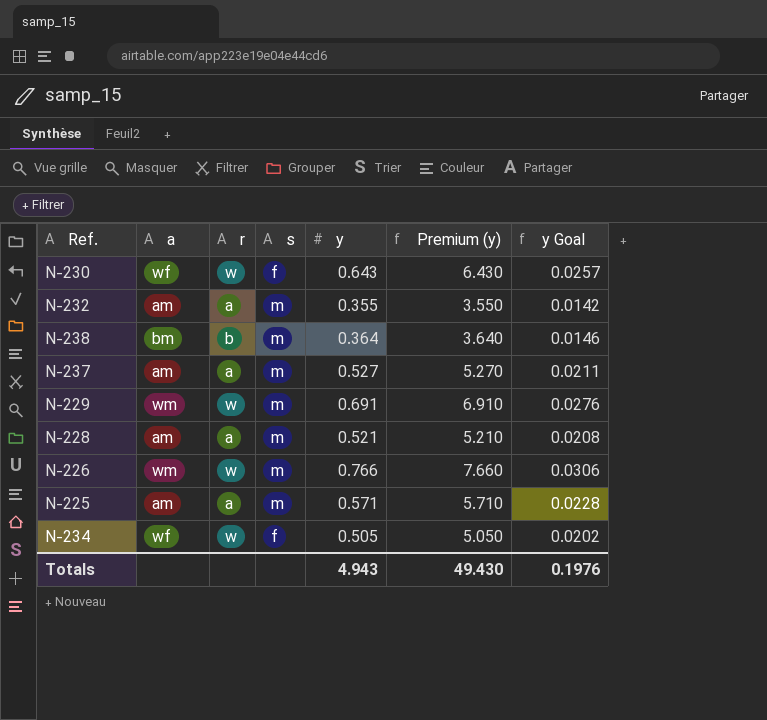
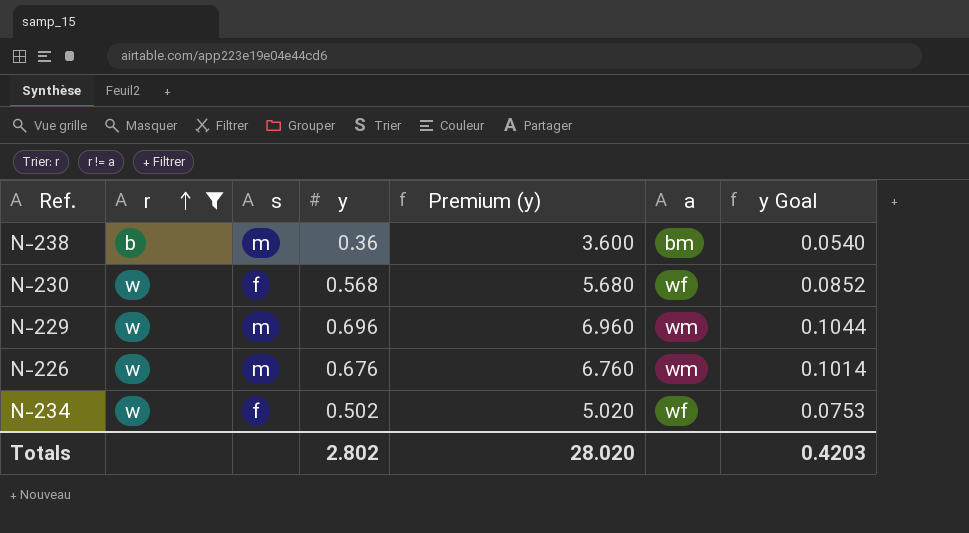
filter: none -> r != a
row order: none -> r ascending
column a | position: 2 -> 6
column y Goal | formula: [y] * 0.04 -> [y] * 0.15
N-238 | y: 0.364 -> 0.36
N-238 | Premium (y): 3.640 -> 3.600
N-230 | y: 0.643 -> 0.568
N-230 | Premium (y): 6.430 -> 5.680
N-229 | y: 0.691 -> 0.696
N-229 | Premium (y): 6.910 -> 6.960
N-226 | y: 0.766 -> 0.676
N-226 | Premium (y): 7.660 -> 6.760
N-234 | y: 0.505 -> 0.502
N-234 | Premium (y): 5.050 -> 5.020
Totals | y: 4.943 -> 2.802
Totals | Premium (y): 49.430 -> 28.020
Totals | y Goal: 0.1976 -> 0.4203

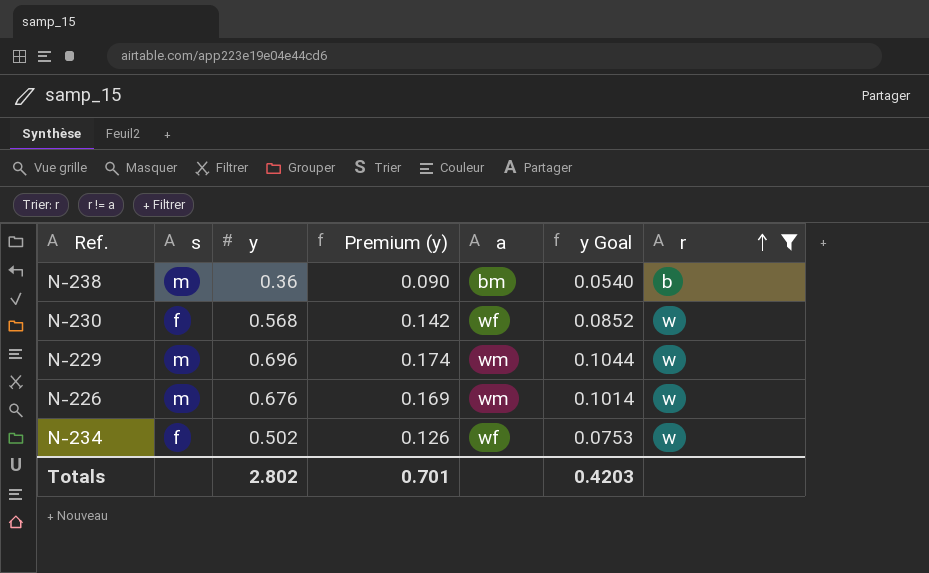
column Premium (y) | formula: [y] * 10 -> [y] * 0.25
column r | position: 2 -> 7
Totals | Premium (y): 28.020 -> 0.701

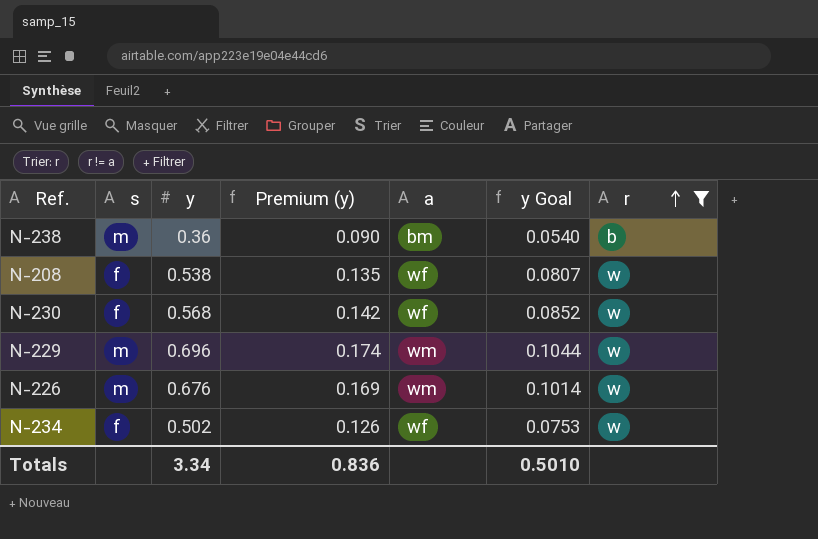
row N-208: none -> f | 0.538 | 0.135 | wf | 0.0807 | w
Totals | y: 2.802 -> 3.34
Totals | Premium (y): 0.701 -> 0.836
Totals | y Goal: 0.4203 -> 0.5010

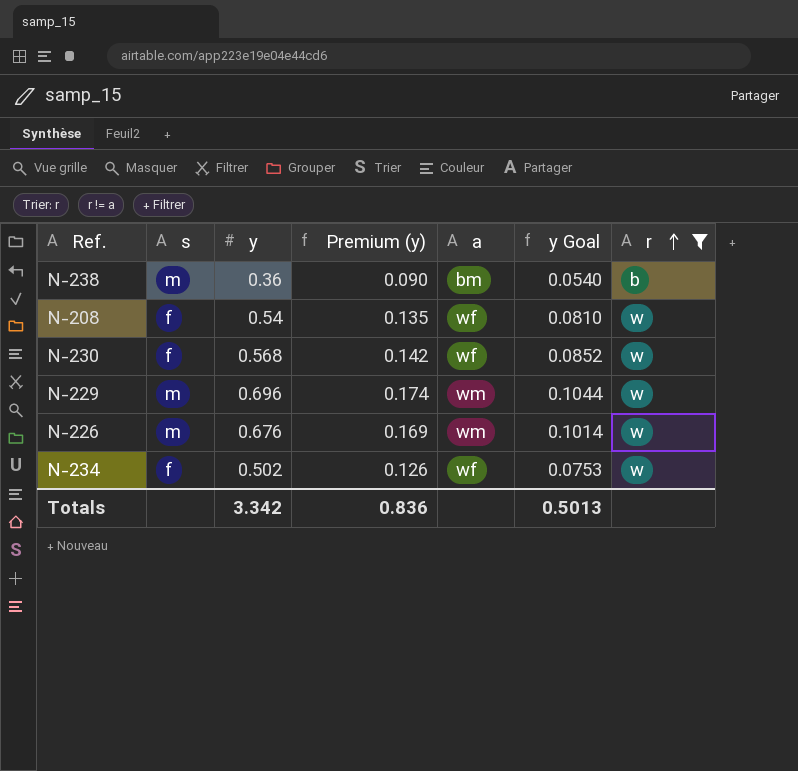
N-208 | y: 0.538 -> 0.54
N-208 | y Goal: 0.0807 -> 0.0810
Totals | y: 3.34 -> 3.342
Totals | y Goal: 0.5010 -> 0.5013

